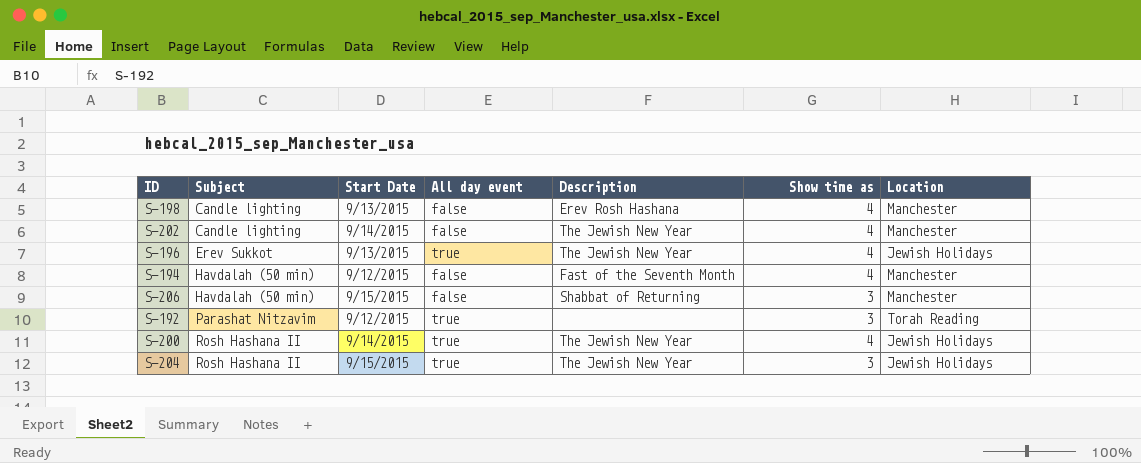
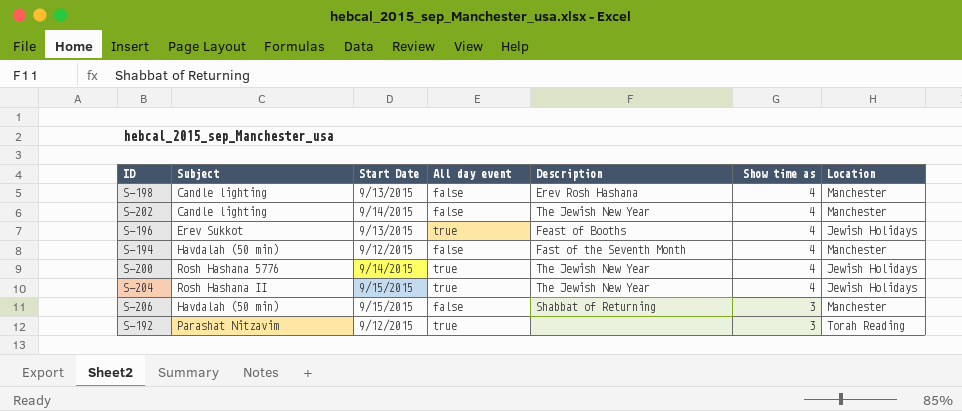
row order: Subject ascending -> Show time as descending
S-196 | Description: The Jewish New Year -> Feast of Booths
S-200 | Subject: Rosh Hashana II -> Rosh Hashana 5776
S-204 | Show time as: 3 -> 4

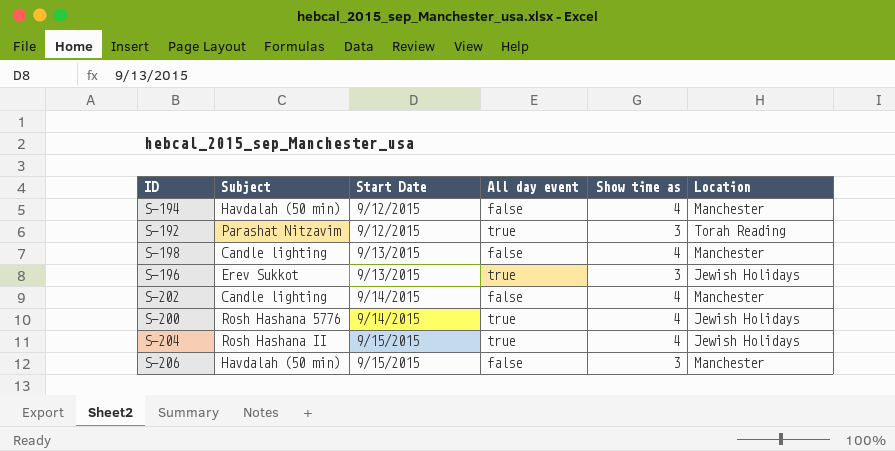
row order: Show time as descending -> Start Date ascending
column Description | position: 5 -> none
S-196 | Show time as: 4 -> 3

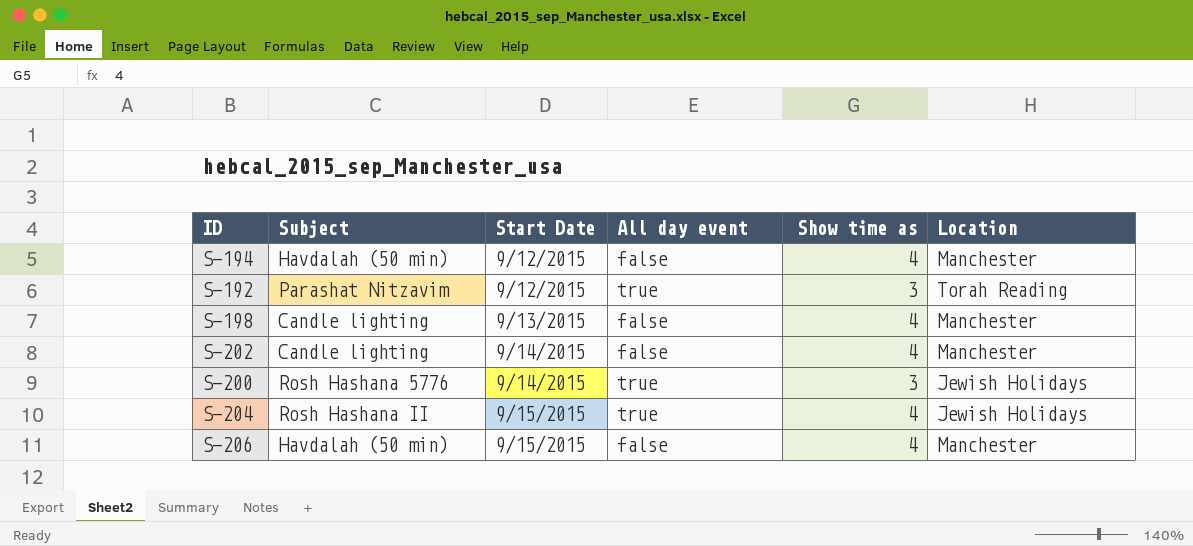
row S-196: Erev Sukkot | 9/13/2015 | true | 3 | Jewish Holidays -> none
S-200 | Show time as: 4 -> 3
S-206 | Show time as: 3 -> 4

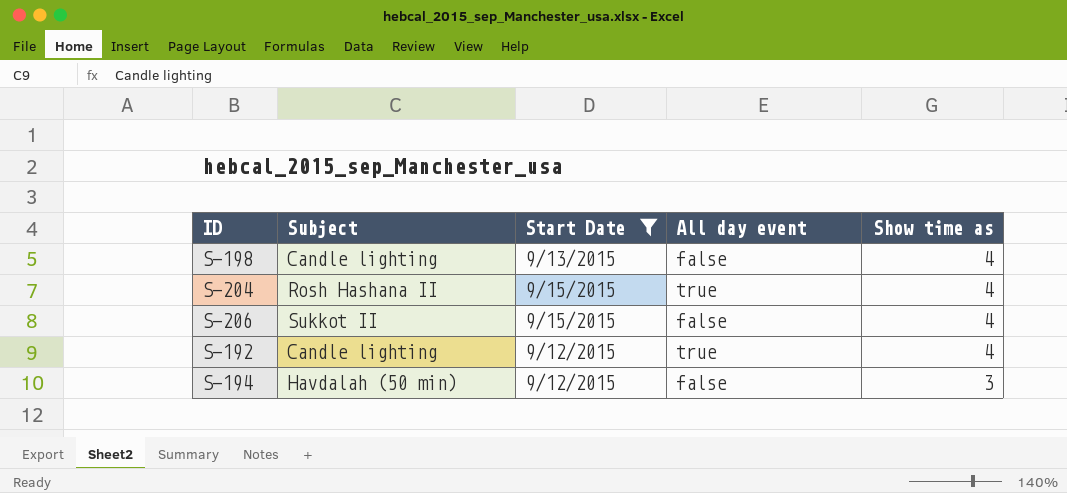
filter: none -> Start Date != 9/14/2015
row order: Start Date ascending -> Show time as descending
column Location | position: 6 -> none
S-206 | Subject: Havdalah (50 min) -> Sukkot II
S-192 | Subject: Parashat Nitzavim -> Candle lighting
S-192 | Show time as: 3 -> 4
S-194 | Show time as: 4 -> 3

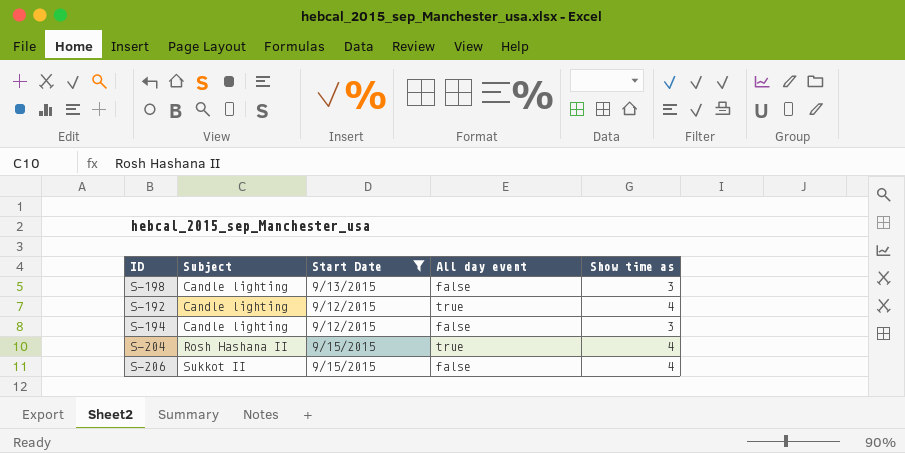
row order: Show time as descending -> Subject ascending
S-198 | Show time as: 4 -> 3
S-194 | Subject: Havdalah (50 min) -> Candle lighting

